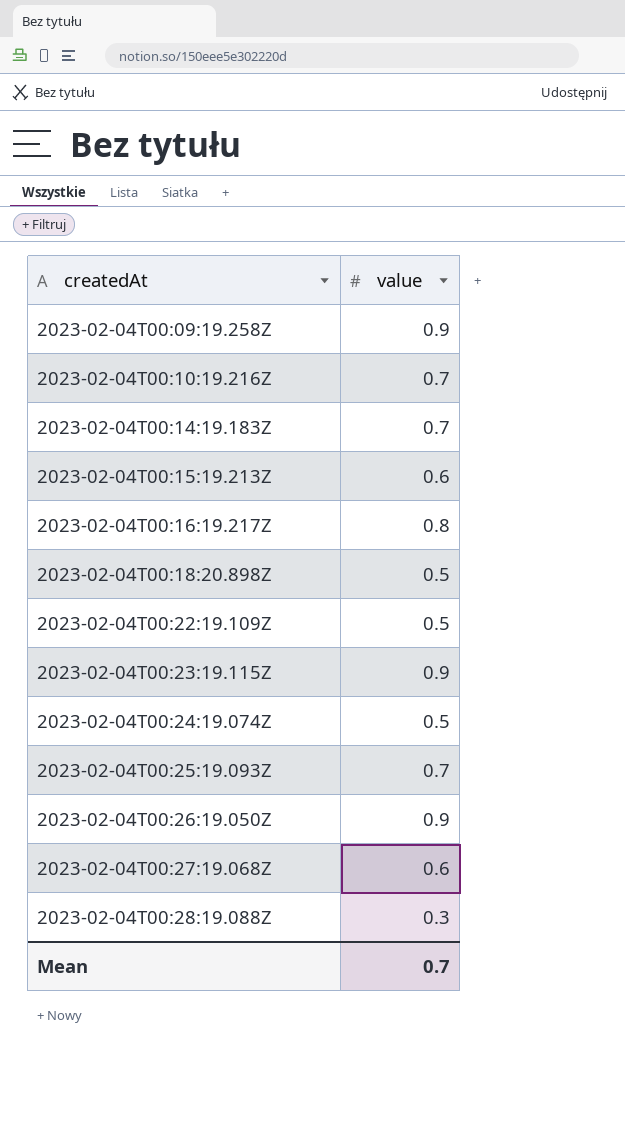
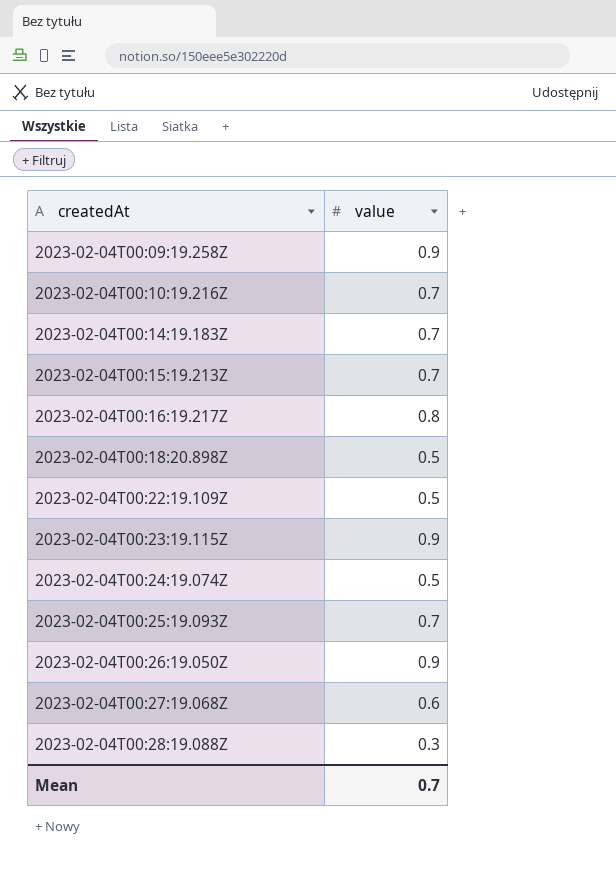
2023-02-04T00:15:19.213Z | value: 0.6 -> 0.7

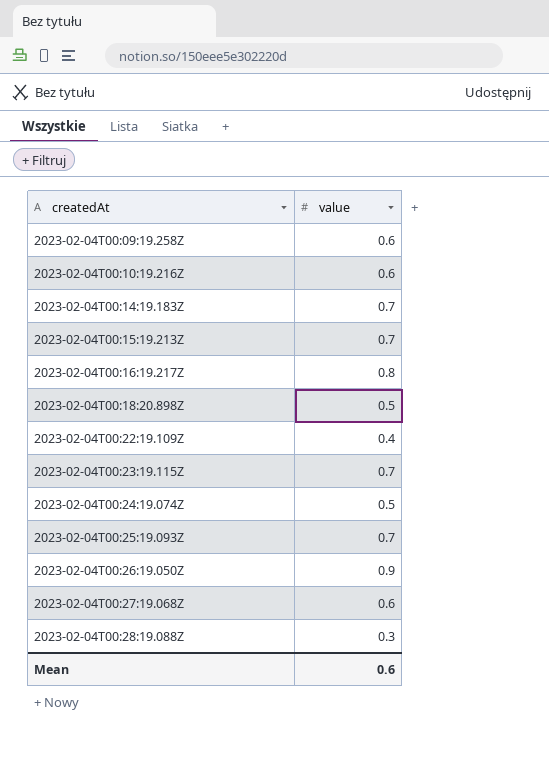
2023-02-04T00:09:19.258Z | value: 0.9 -> 0.6
2023-02-04T00:10:19.216Z | value: 0.7 -> 0.6
2023-02-04T00:22:19.109Z | value: 0.5 -> 0.4
2023-02-04T00:23:19.115Z | value: 0.9 -> 0.7
Mean | value: 0.7 -> 0.6

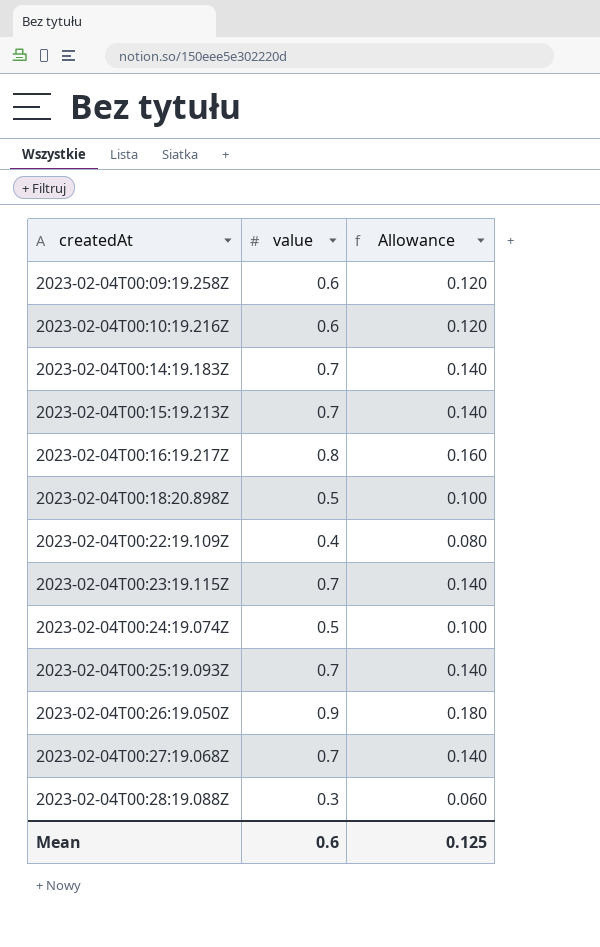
column Allowance | formula: none -> [value] * 0.2
2023-02-04T00:27:19.068Z | value: 0.6 -> 0.7

